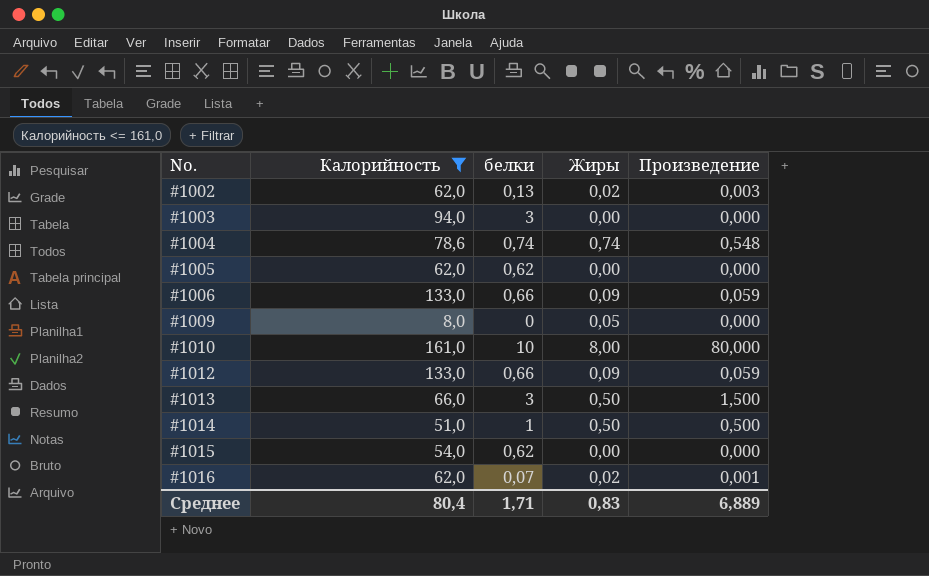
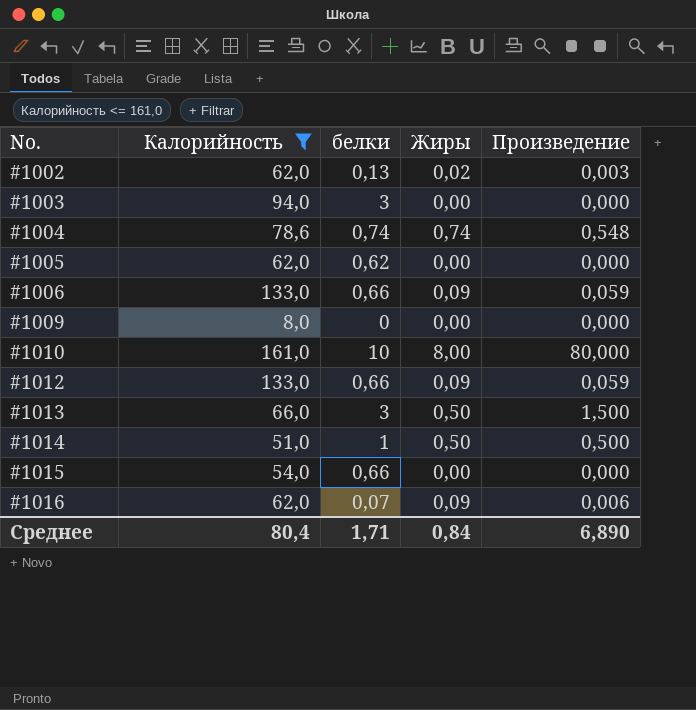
#1009 | Жиры: 0,05 -> 0,00
#1015 | белки: 0,62 -> 0,66
#1016 | Жиры: 0,02 -> 0,09
#1016 | Произведение: 0,001 -> 0,006
Среднее | Жиры: 0,83 -> 0,84
Среднее | Произведение: 6,889 -> 6,890

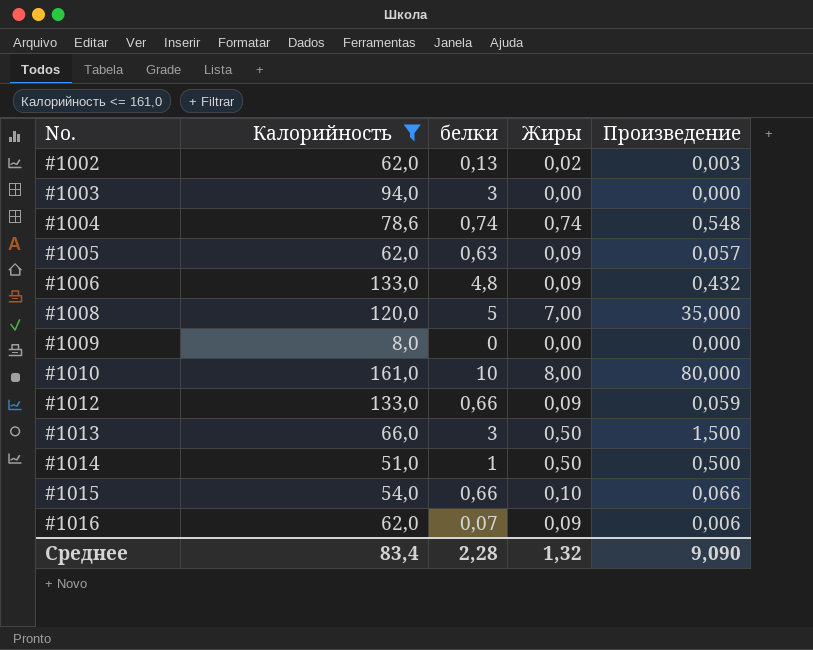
#1005 | белки: 0,62 -> 0,63
#1005 | Жиры: 0,00 -> 0,09
#1005 | Произведение: 0,000 -> 0,057
#1006 | белки: 0,66 -> 4,8
#1006 | Произведение: 0,059 -> 0,432
row #1008: none -> 120,0 | 5 | 7,00 | 35,000
#1015 | Жиры: 0,00 -> 0,10
#1015 | Произведение: 0,000 -> 0,066
Среднее | Калорийность: 80,4 -> 83,4
Среднее | белки: 1,71 -> 2,28
Среднее | Жиры: 0,84 -> 1,32
Среднее | Произведение: 6,890 -> 9,090

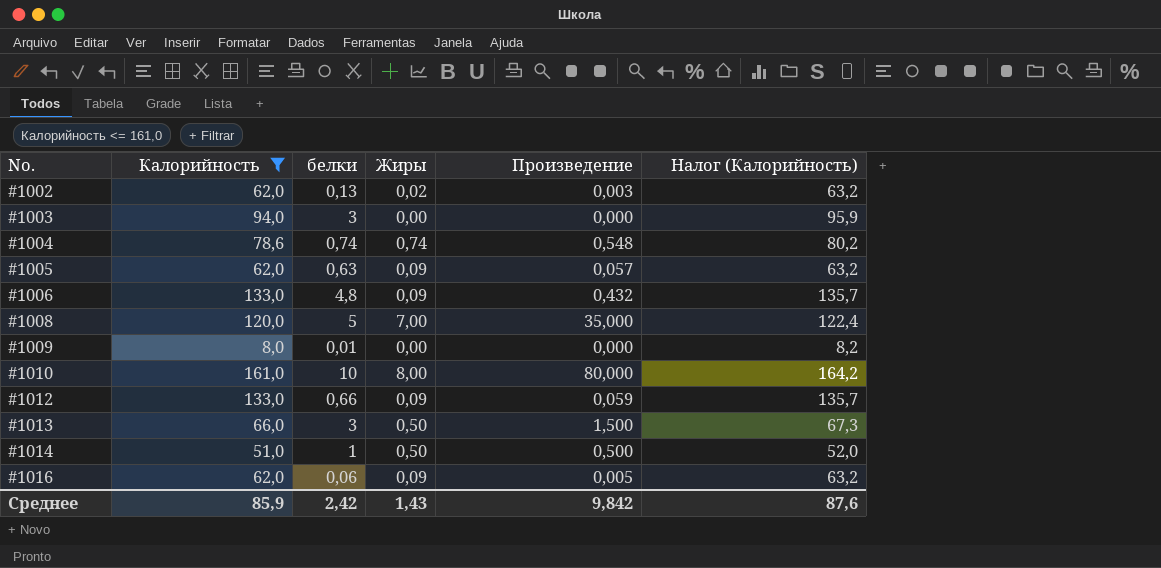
column Налог (Калорийность) | formula: none -> [Калорийность] * 1,02
row #1015: 54,0 | 0,66 | 0,10 | 0,066 -> none
#1009 | белки: 0 -> 0,01
#1016 | белки: 0,07 -> 0,06
#1016 | Произведение: 0,006 -> 0,005
Среднее | Калорийность: 83,4 -> 85,9
Среднее | белки: 2,28 -> 2,42
Среднее | Жиры: 1,32 -> 1,43
Среднее | Произведение: 9,090 -> 9,842

